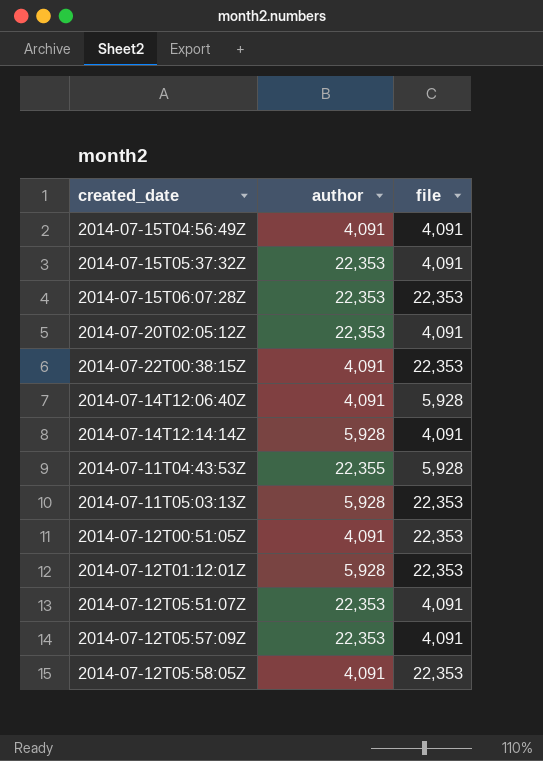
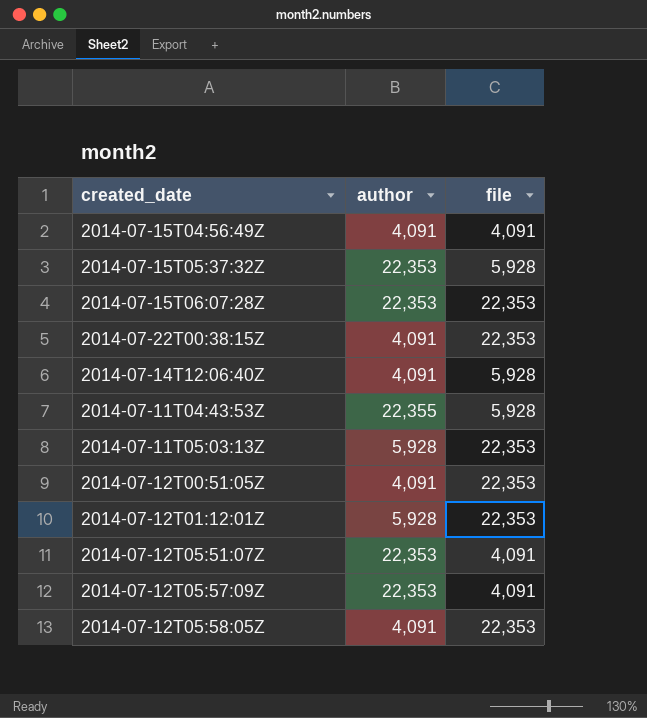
row 2014-07-20T02:05:12Z: 22,353 | 4,091 -> none
row 2014-07-14T12:14:14Z: 5,928 | 4,091 -> none
2014-07-15T05:37:32Z | file: 4,091 -> 5,928

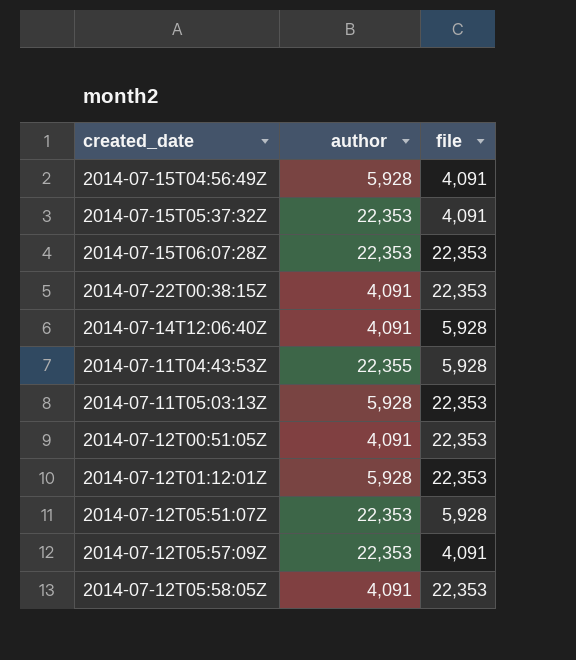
2014-07-15T04:56:49Z | author: 4,091 -> 5,928
2014-07-15T05:37:32Z | file: 5,928 -> 4,091
2014-07-12T05:51:07Z | file: 4,091 -> 5,928

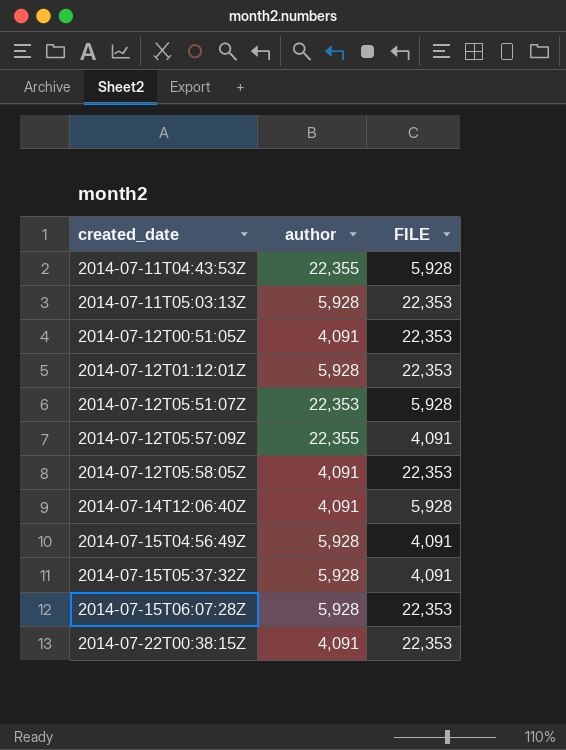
row order: none -> created_date ascending
column name: file -> FILE
2014-07-12T05:57:09Z | author: 22,353 -> 22,355
2014-07-15T05:37:32Z | author: 22,353 -> 5,928
2014-07-15T06:07:28Z | author: 22,353 -> 5,928

